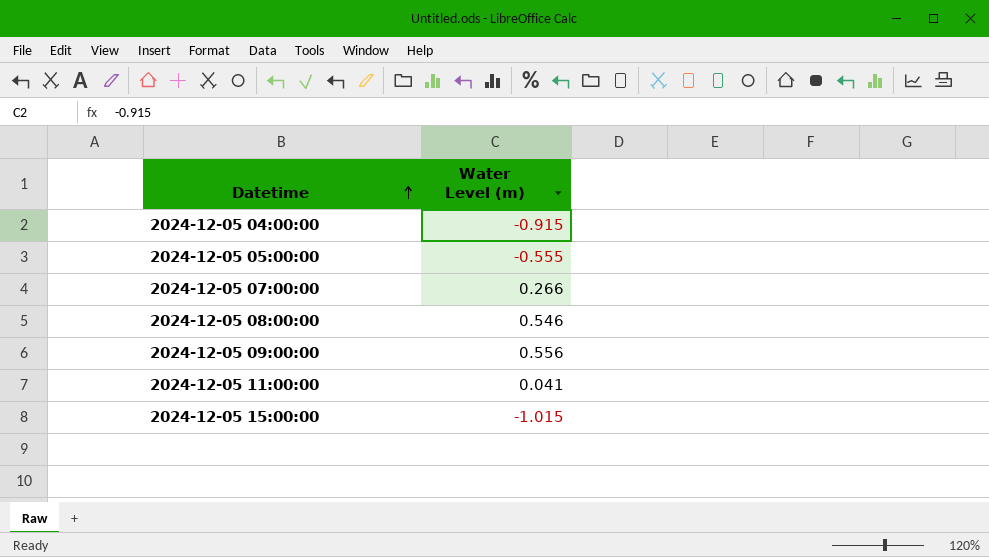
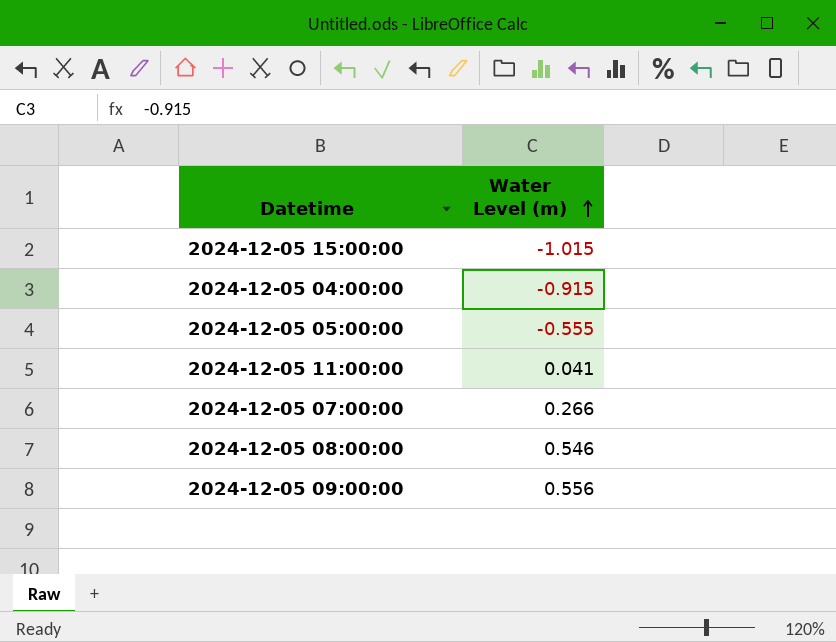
row order: Datetime ascending -> Water Level (m) ascending

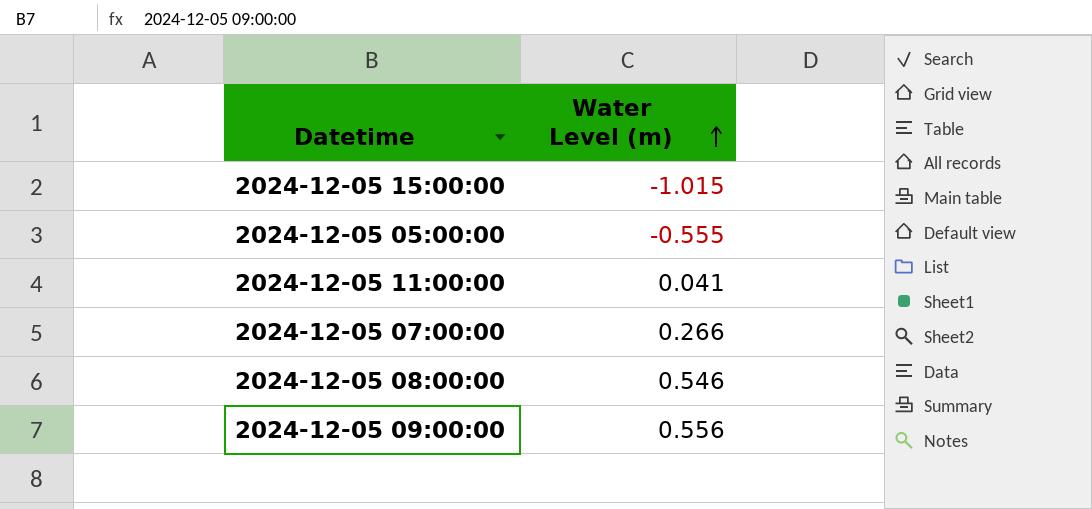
row 2024-12-05 04:00:00: -0.915 -> none

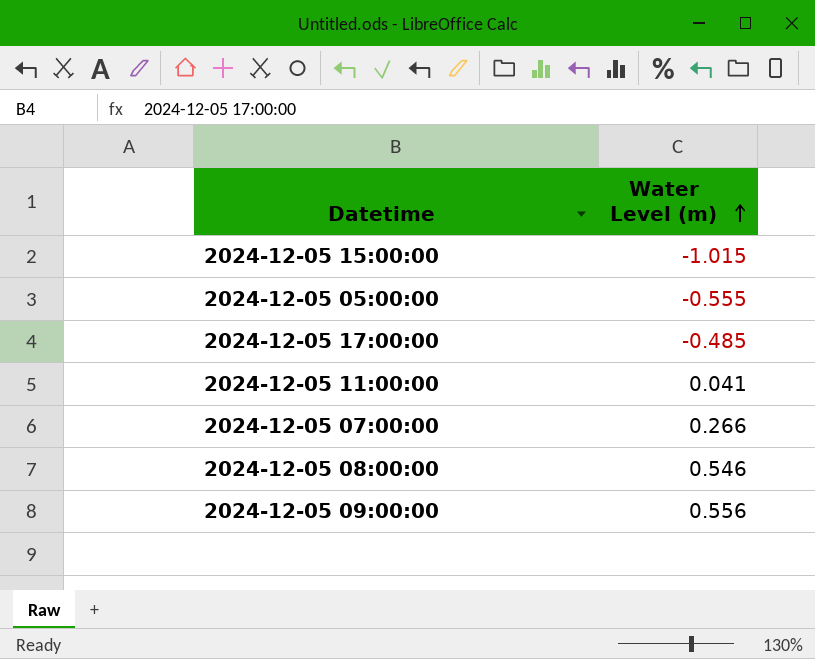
row 2024-12-05 17:00:00: none -> -0.485

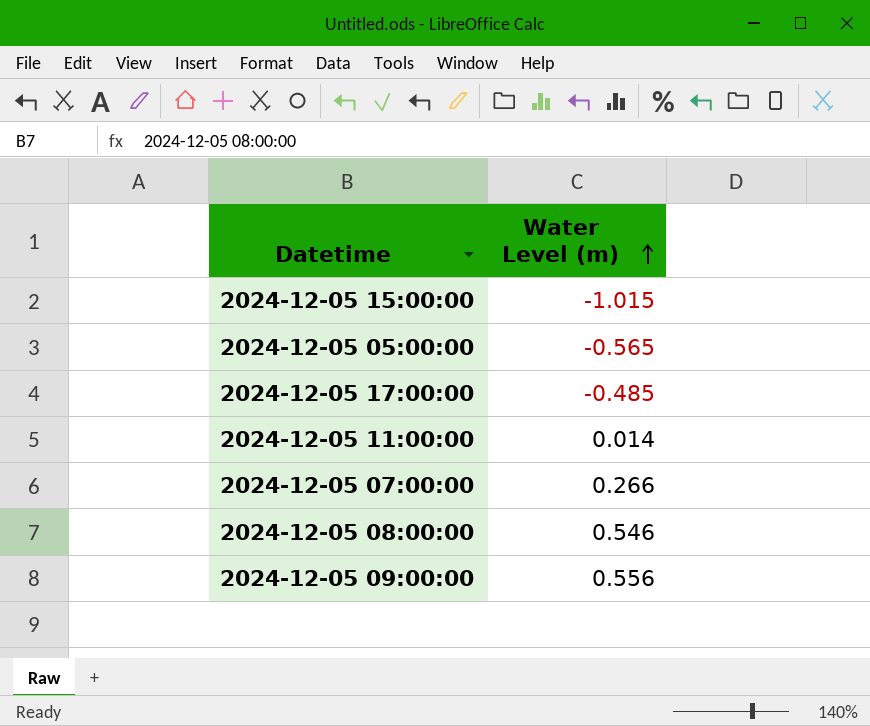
2024-12-05 05:00:00 | Water Level (m): -0.555 -> -0.565
2024-12-05 11:00:00 | Water Level (m): 0.041 -> 0.014

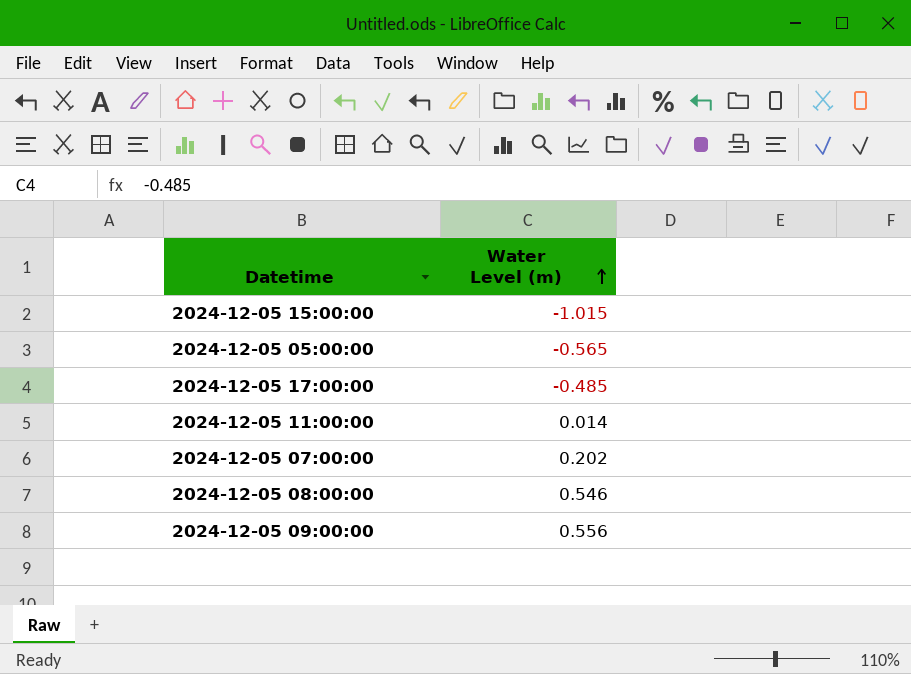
2024-12-05 07:00:00 | Water Level (m): 0.266 -> 0.202

